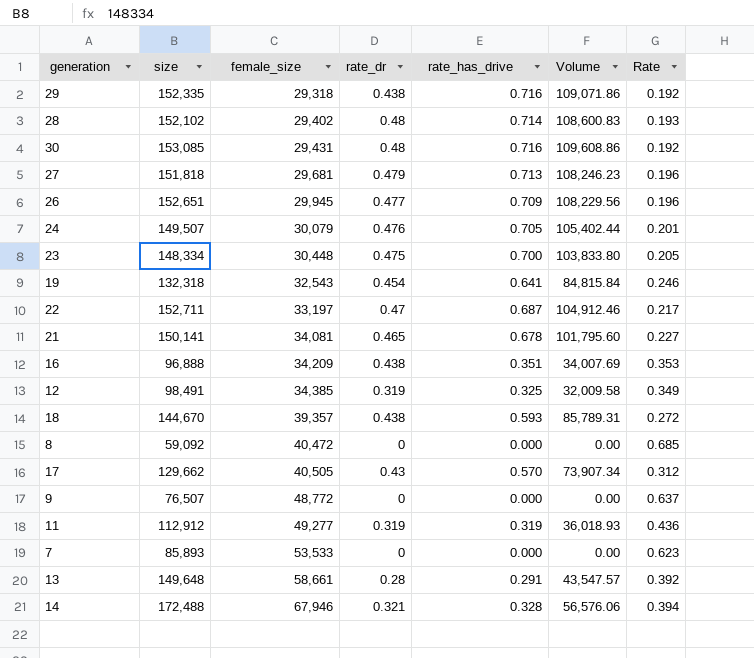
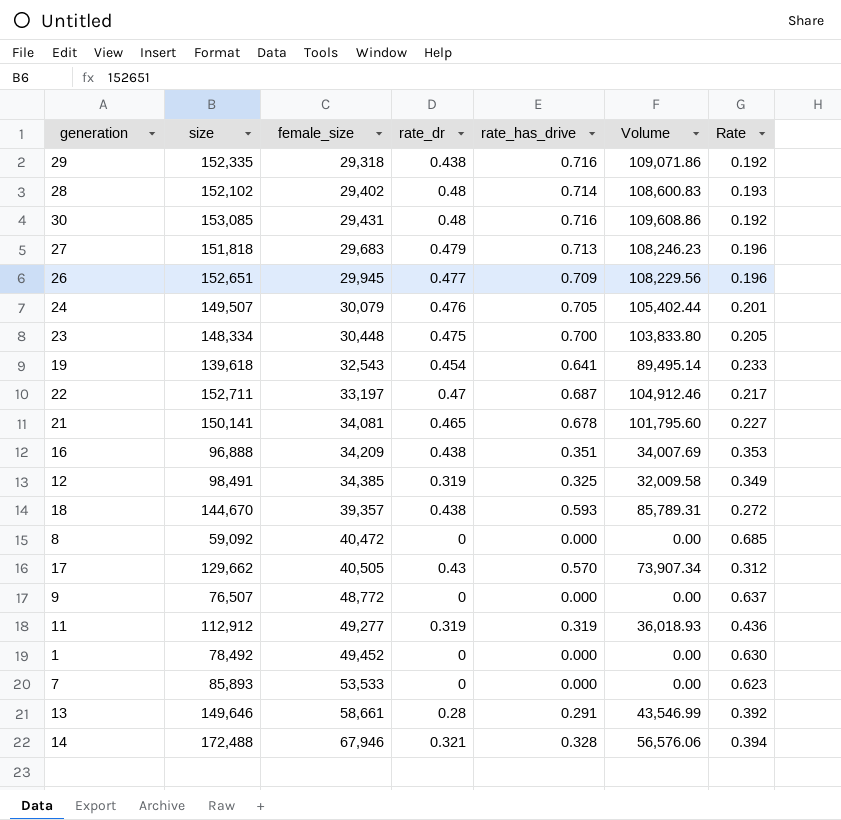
27 | female_size: 29,681 -> 29,683
19 | size: 132,318 -> 139,618
19 | Volume: 84,815.84 -> 89,495.14
19 | Rate: 0.246 -> 0.233
row 1: none -> 78,492 | 49,452 | 0 | 0.000 | 0.00 | 0.630
13 | size: 149,648 -> 149,646
13 | Volume: 43,547.57 -> 43,546.99

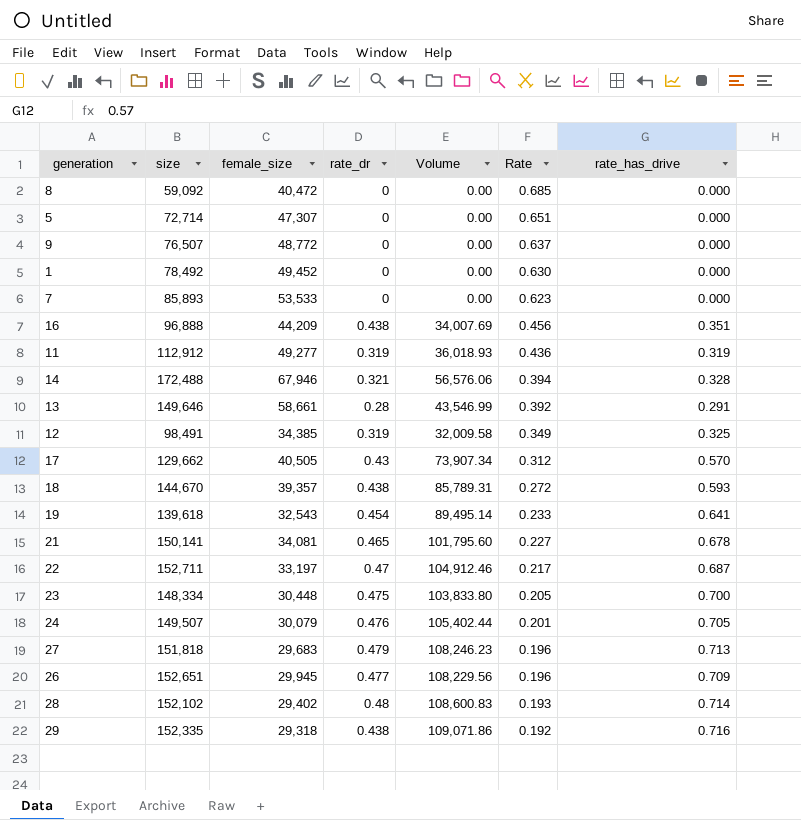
row order: female_size ascending -> Rate descending
column rate_has_drive | position: 5 -> 7
row 30: 153,085 | 29,431 | 0.48 | 0.716 | 109,608.86 | 0.192 -> none
row 5: none -> 72,714 | 47,307 | 0 | 0.00 | 0.651 | 0.000
16 | female_size: 34,209 -> 44,209
16 | Rate: 0.353 -> 0.456

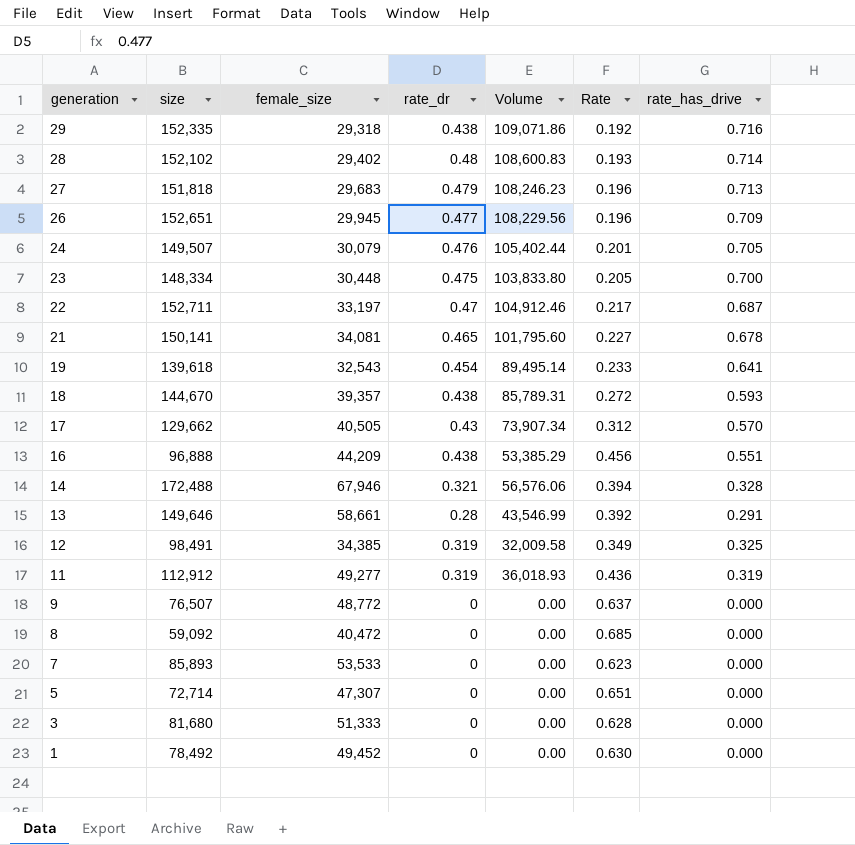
row order: Rate descending -> generation descending
16 | Volume: 34,007.69 -> 53,385.29
16 | rate_has_drive: 0.351 -> 0.551
row 3: none -> 81,680 | 51,333 | 0 | 0.00 | 0.628 | 0.000

